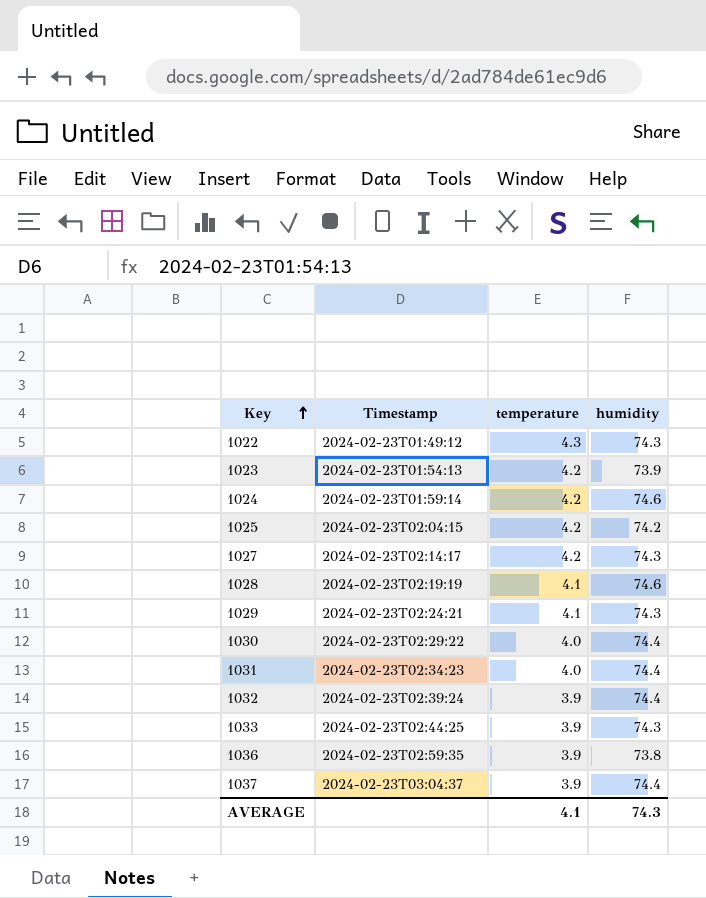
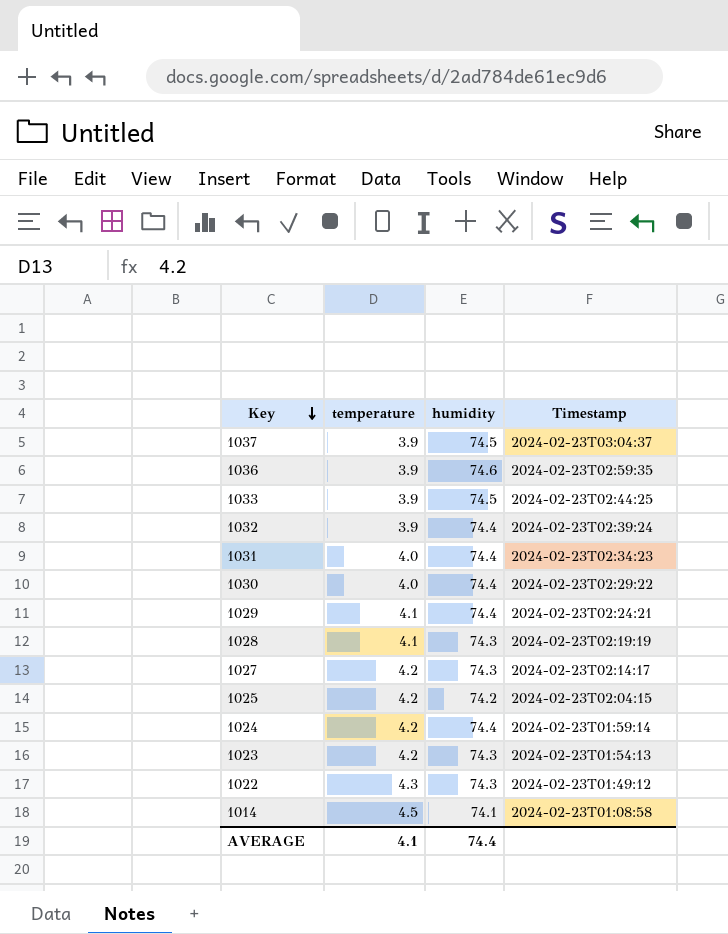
row order: Key ascending -> Key descending
column Timestamp | position: 2 -> 4
1037 | humidity: 74.4 -> 74.5
1036 | humidity: 73.8 -> 74.6
1033 | humidity: 74.3 -> 74.5
1029 | humidity: 74.3 -> 74.4
1028 | humidity: 74.6 -> 74.3
1024 | humidity: 74.6 -> 74.4
1023 | humidity: 73.9 -> 74.3
row 1014: none -> 4.5 | 74.1 | 2024-02-23T01:08:58
AVERAGE | humidity: 74.3 -> 74.4

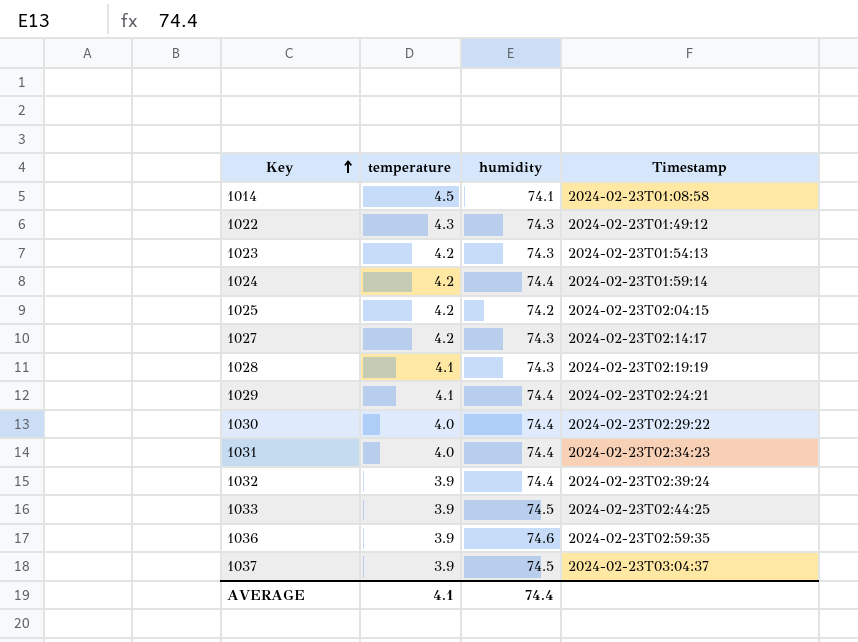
row order: Key descending -> Key ascending

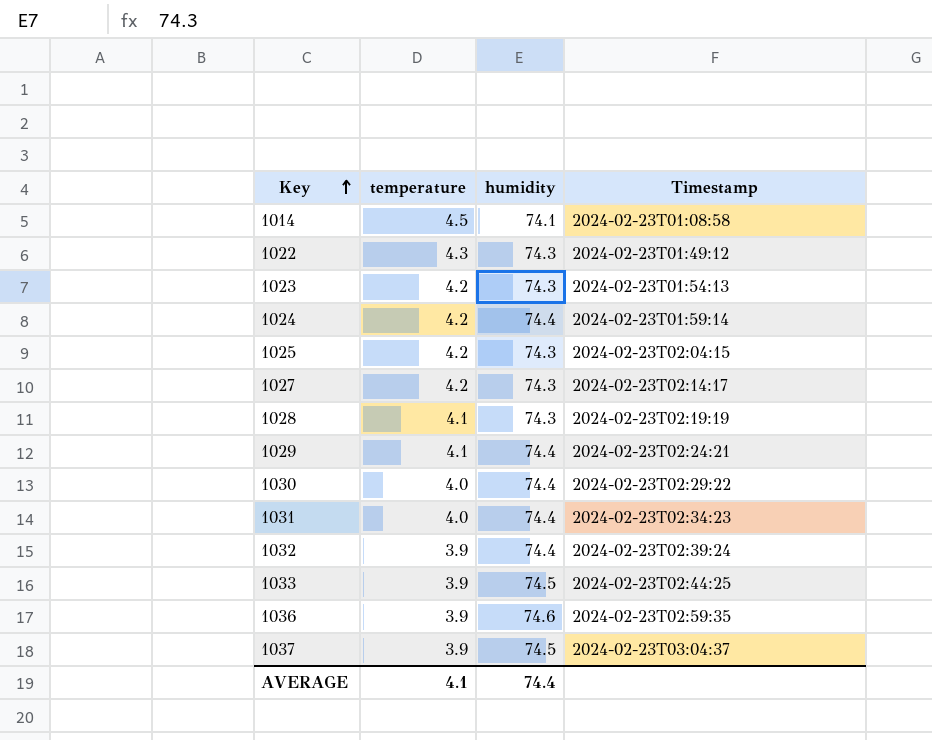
1025 | humidity: 74.2 -> 74.3

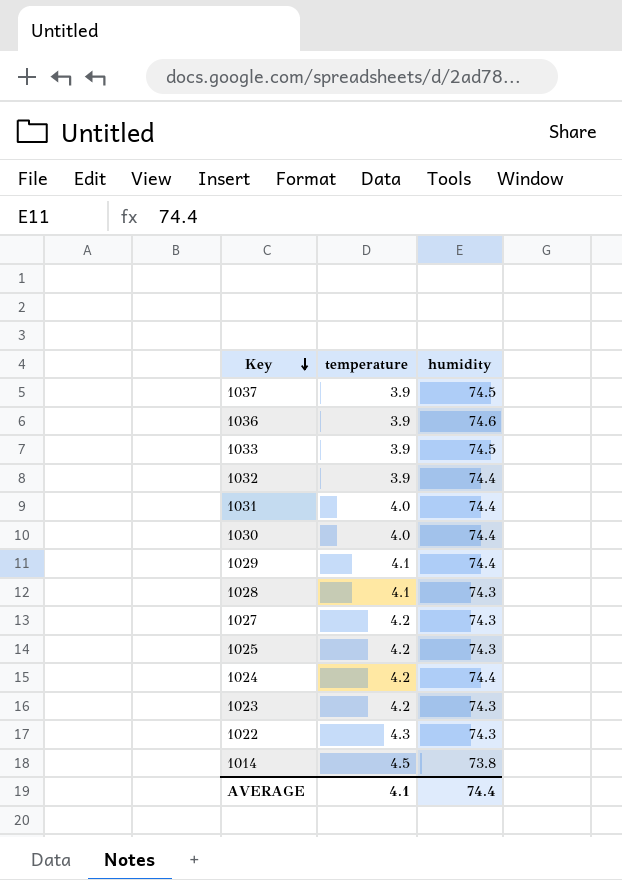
row order: Key ascending -> Key descending
column Timestamp | position: 4 -> none
1014 | humidity: 74.1 -> 73.8

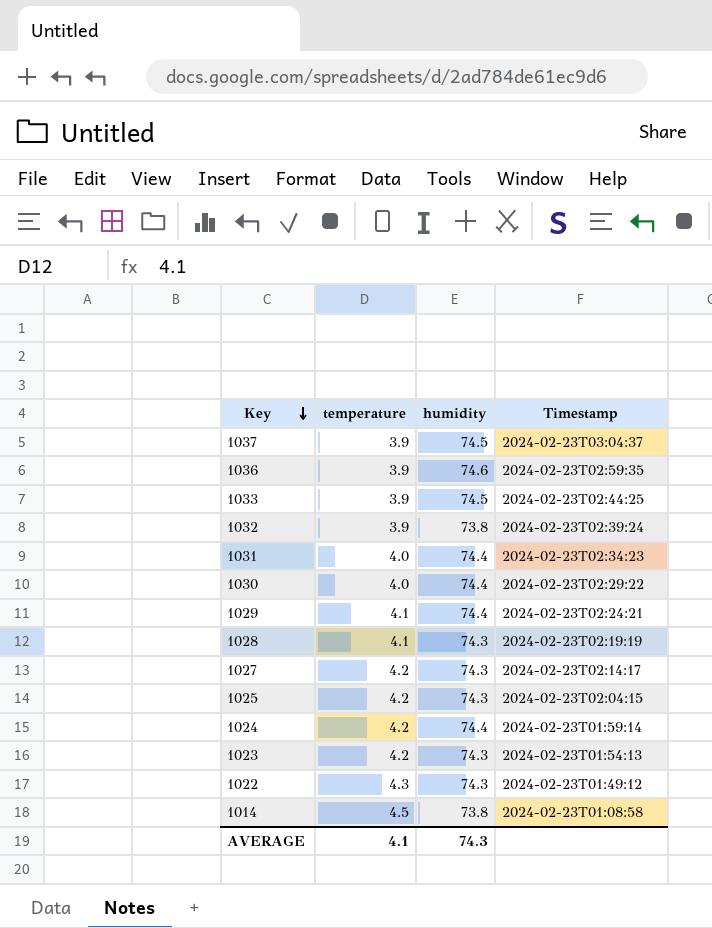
column Timestamp | position: none -> 4
1032 | humidity: 74.4 -> 73.8
AVERAGE | humidity: 74.4 -> 74.3

